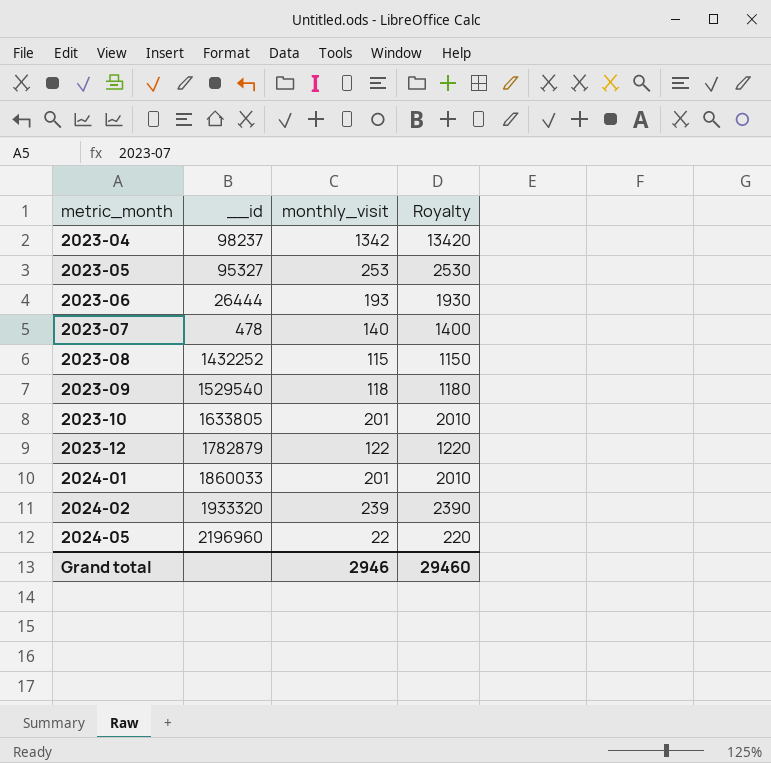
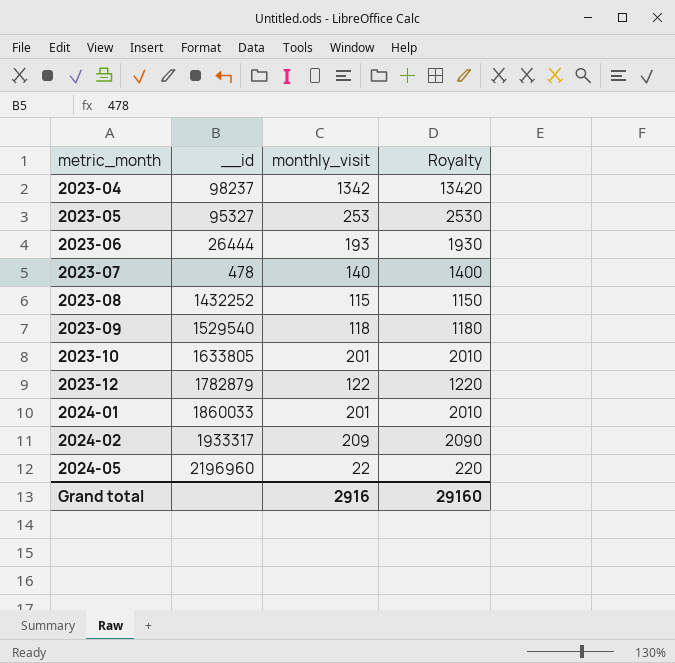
2024-02 | __id: 1933320 -> 1933317
2024-02 | monthly_visit: 239 -> 209
2024-02 | Royalty: 2390 -> 2090
Grand total | monthly_visit: 2946 -> 2916
Grand total | Royalty: 29460 -> 29160

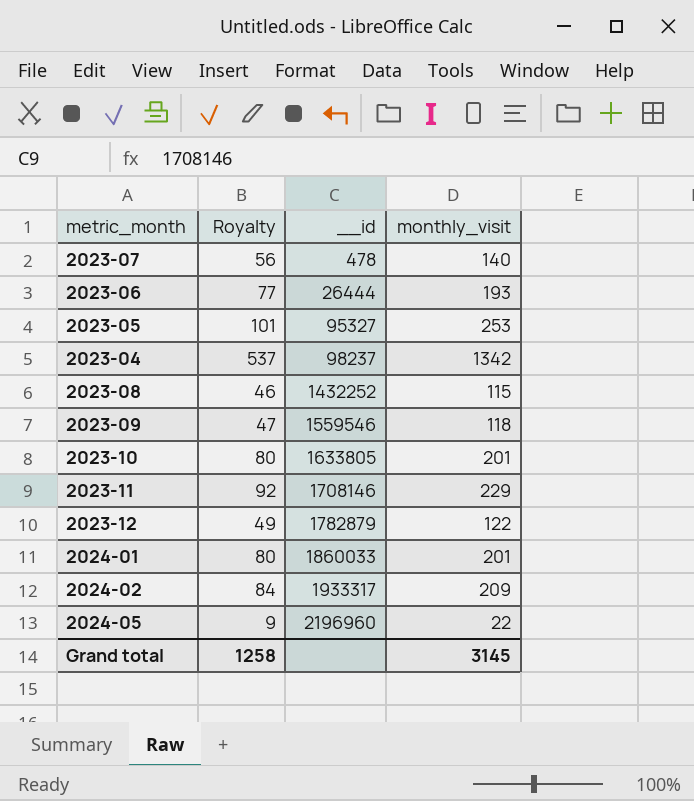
row order: metric_month ascending -> __id ascending
column Royalty | formula: [monthly_visit] * 10 -> [monthly_visit] * 0.4
column Royalty | position: 4 -> 2
2023-09 | __id: 1529540 -> 1559546
row 2023-11: none -> 92 | 1708146 | 229
Grand total | Royalty: 29160 -> 1258
Grand total | monthly_visit: 2916 -> 3145

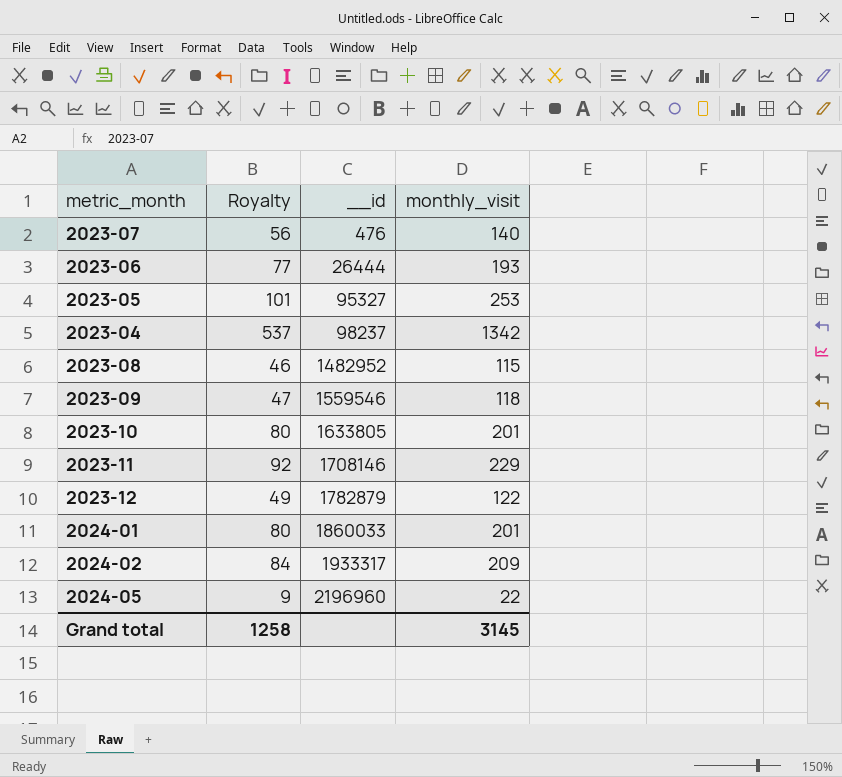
2023-07 | __id: 478 -> 476
2023-08 | __id: 1432252 -> 1482952

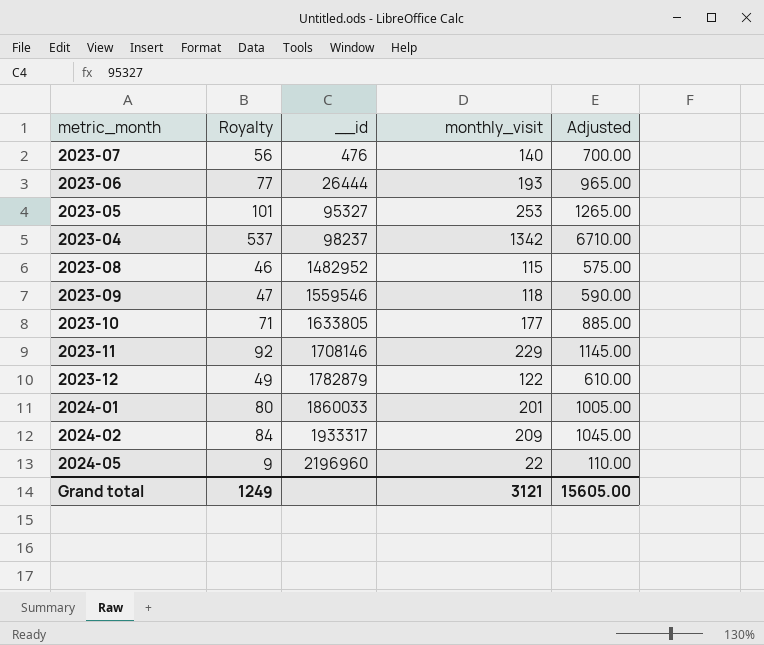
column Adjusted | formula: none -> [monthly_visit] * 5
2023-10 | Royalty: 80 -> 71
2023-10 | monthly_visit: 201 -> 177
Grand total | Royalty: 1258 -> 1249
Grand total | monthly_visit: 3145 -> 3121

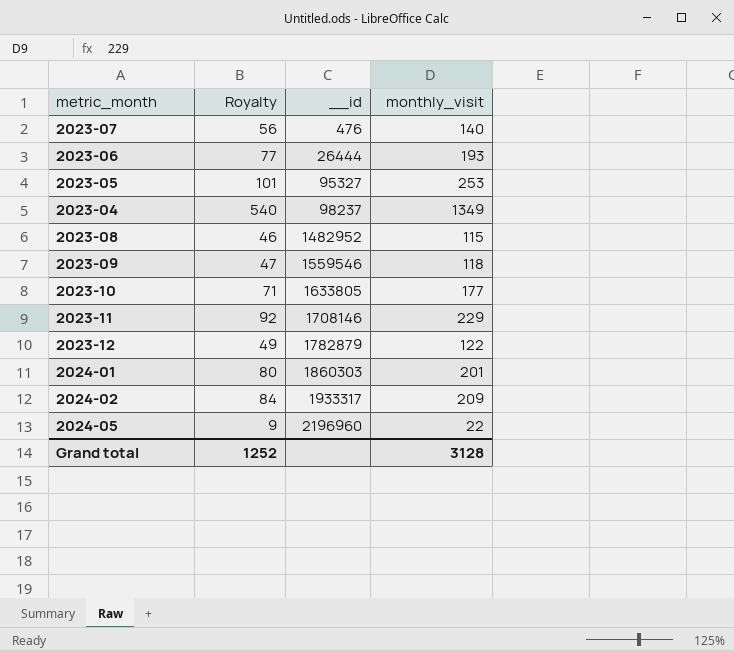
column Adjusted | formula: [monthly_visit] * 5 -> none
2023-04 | Royalty: 537 -> 540
2023-04 | monthly_visit: 1342 -> 1349
2024-01 | __id: 1860033 -> 1860303
Grand total | Royalty: 1249 -> 1252
Grand total | monthly_visit: 3121 -> 3128

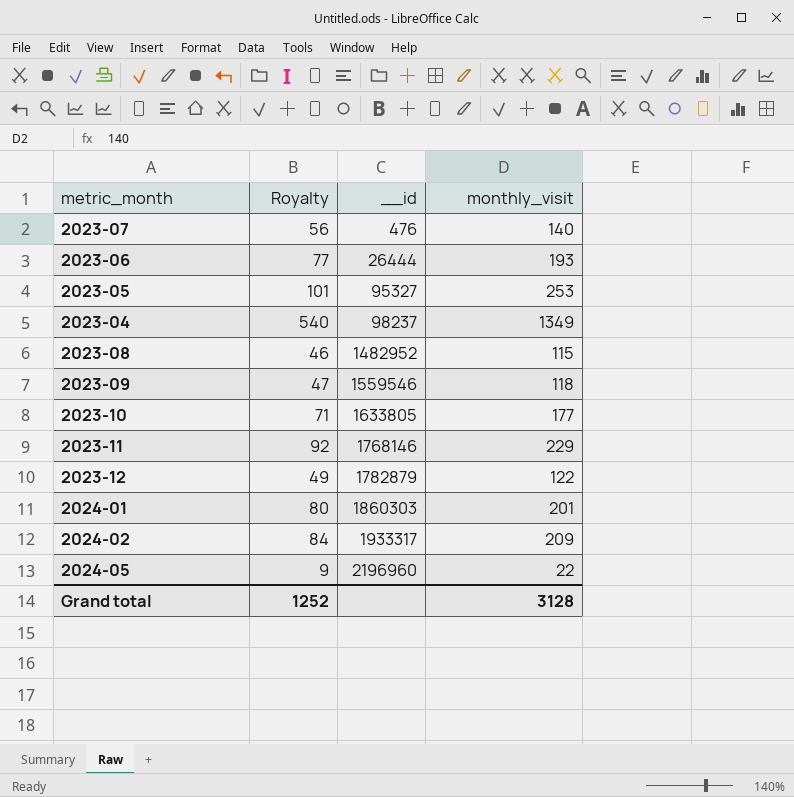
2023-11 | __id: 1708146 -> 1768146

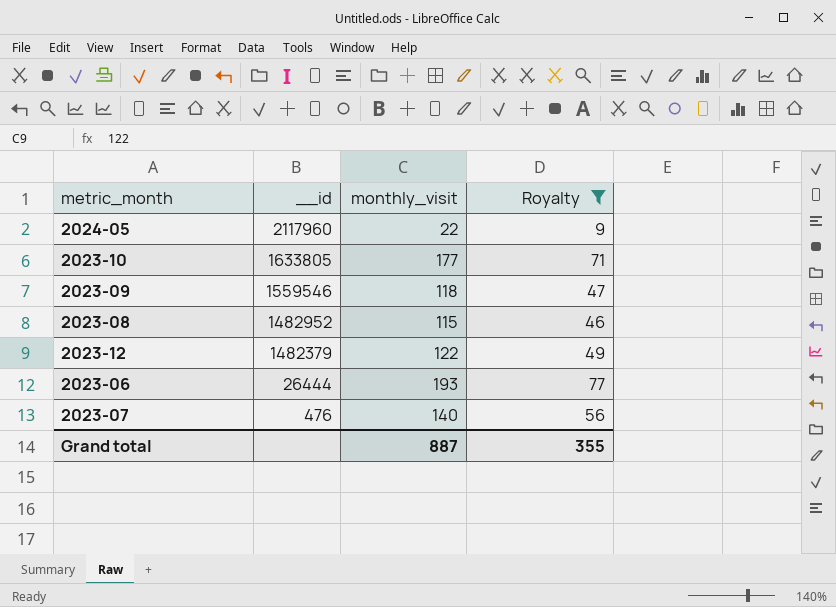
filter: none -> Royalty <= 77
row order: __id ascending -> __id descending
column Royalty | position: 2 -> 4
2024-05 | __id: 2196960 -> 2117960
2023-12 | __id: 1782879 -> 1482379
Grand total | monthly_visit: 3128 -> 887
Grand total | Royalty: 1252 -> 355

